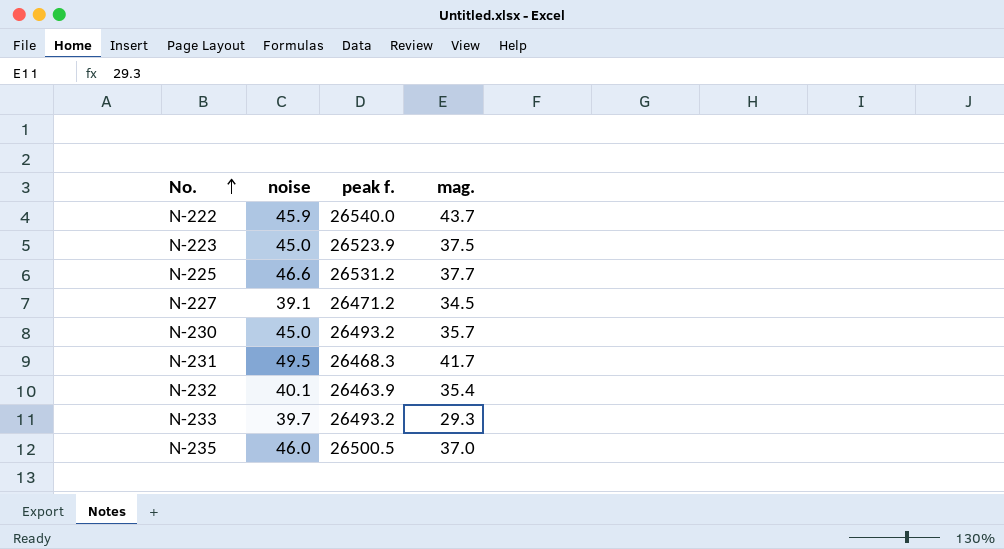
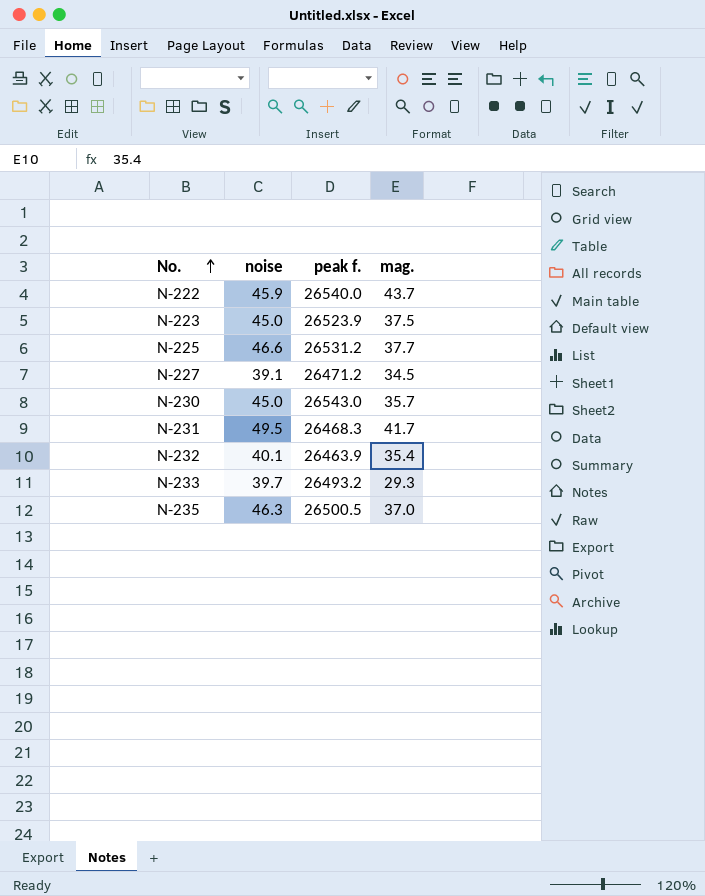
N-230 | peak f.: 26493.2 -> 26543.0
N-235 | noise: 46.0 -> 46.3

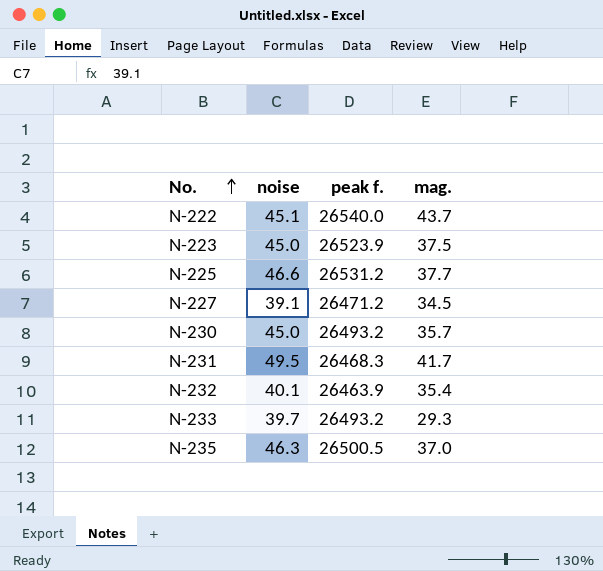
N-222 | noise: 45.9 -> 45.1
N-230 | peak f.: 26543.0 -> 26493.2

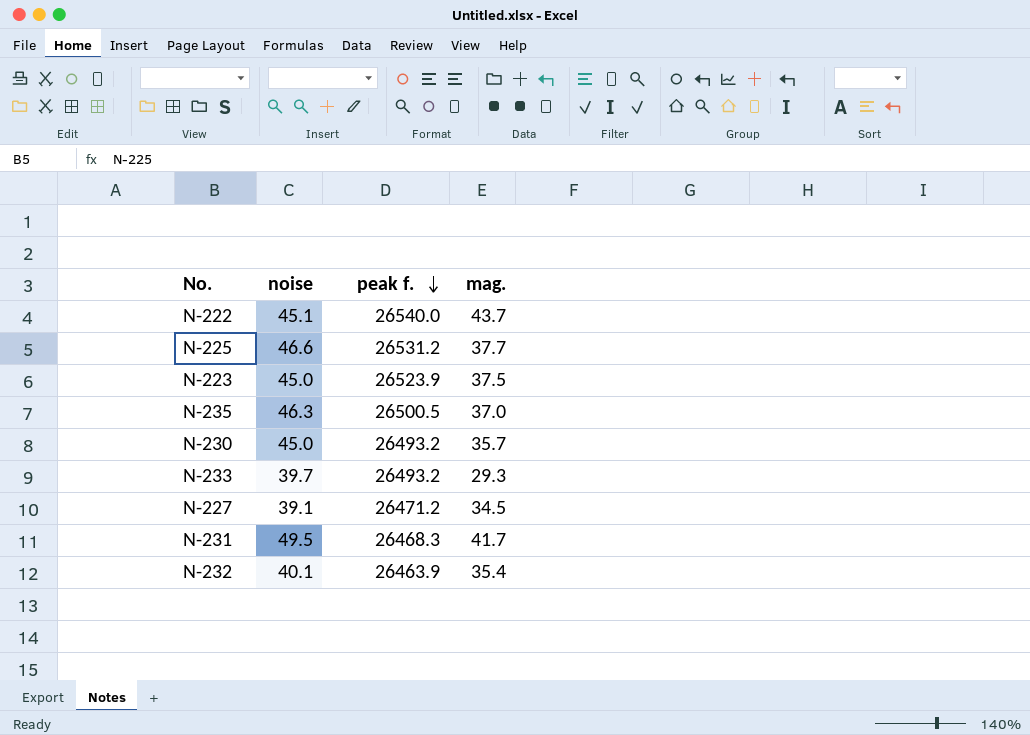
row order: No. ascending -> peak f. descending

